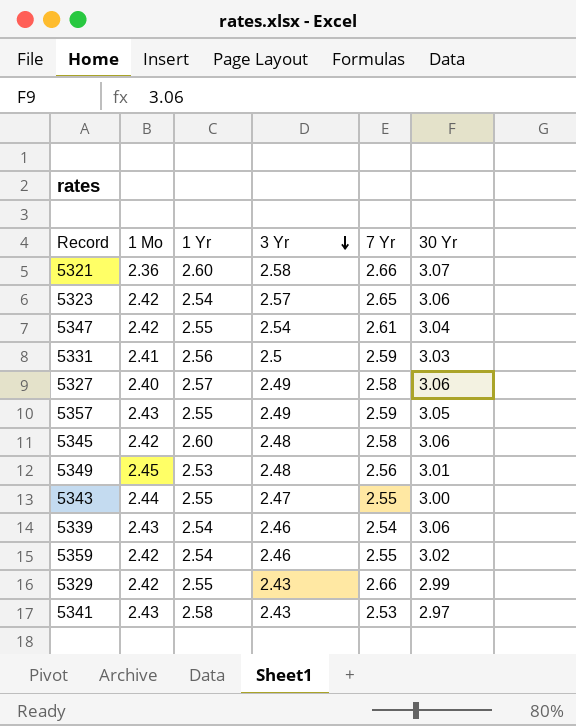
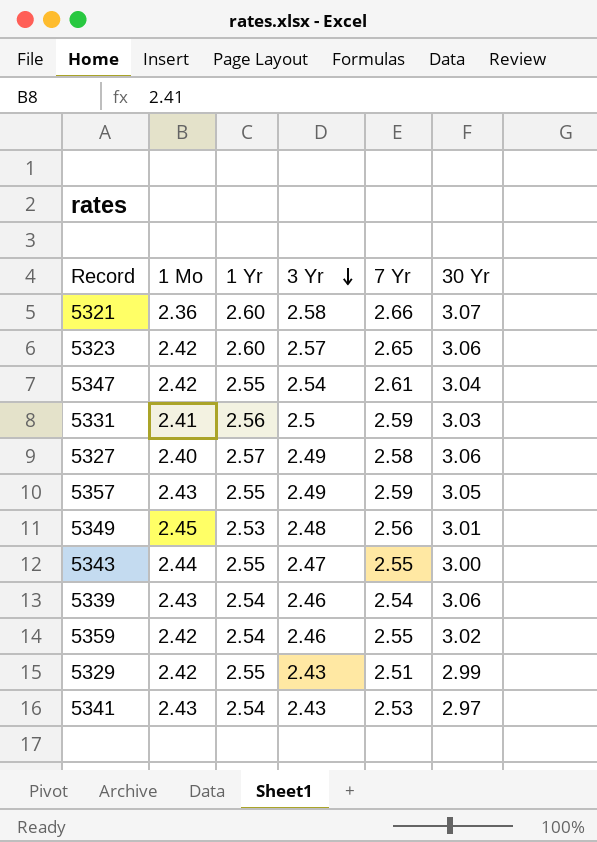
row 5345: 2.42 | 2.60 | 2.48 | 2.58 | 3.06 -> none
5323 | 1 Yr: 2.54 -> 2.60
5329 | 7 Yr: 2.66 -> 2.51
5341 | 1 Yr: 2.58 -> 2.54

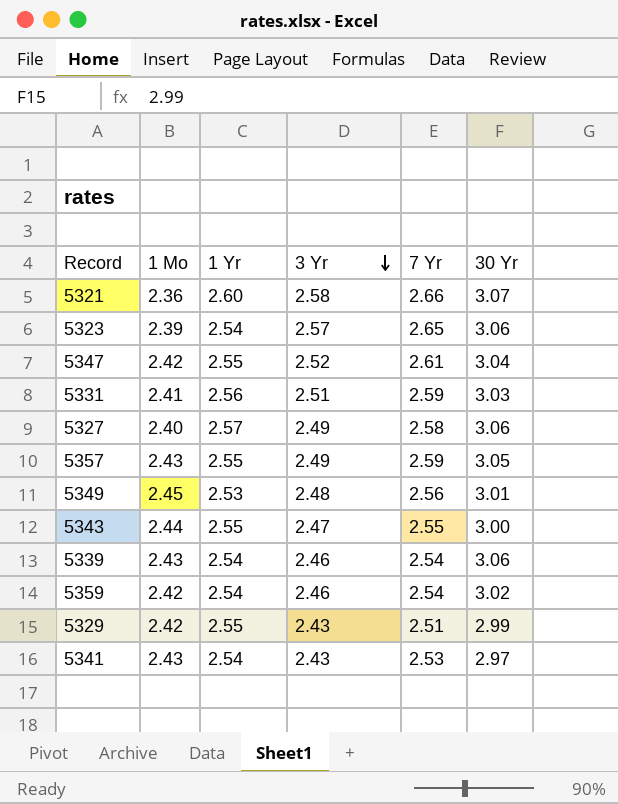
5323 | 1 Mo: 2.42 -> 2.39
5323 | 1 Yr: 2.60 -> 2.54
5347 | 3 Yr: 2.54 -> 2.52
5331 | 3 Yr: 2.5 -> 2.51
5359 | 7 Yr: 2.55 -> 2.54

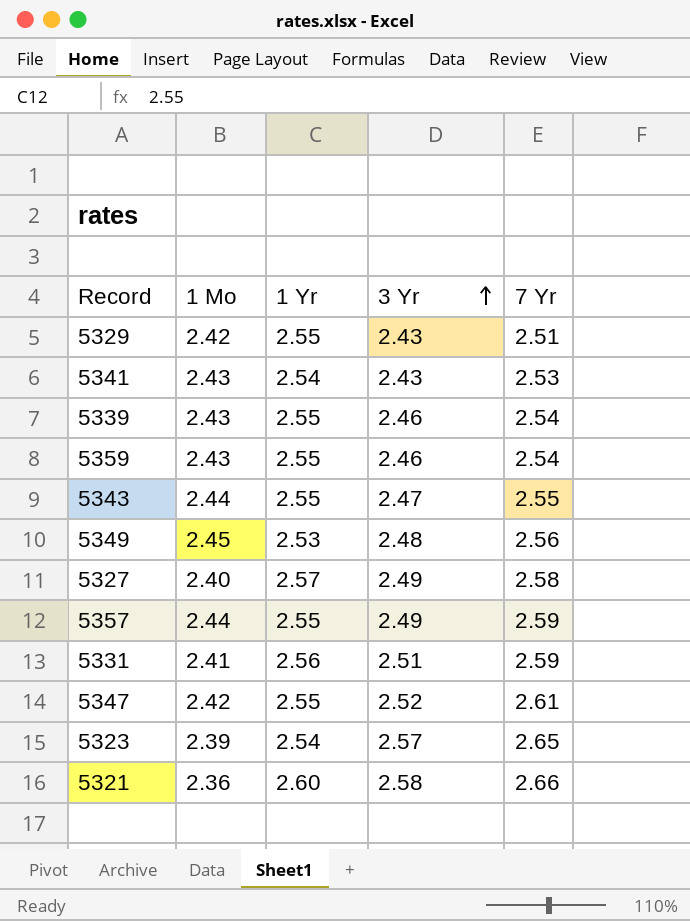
row order: 3 Yr descending -> 3 Yr ascending
column 30 Yr | position: 6 -> none
5339 | 1 Yr: 2.54 -> 2.55
5359 | 1 Mo: 2.42 -> 2.43
5359 | 1 Yr: 2.54 -> 2.55
5357 | 1 Mo: 2.43 -> 2.44

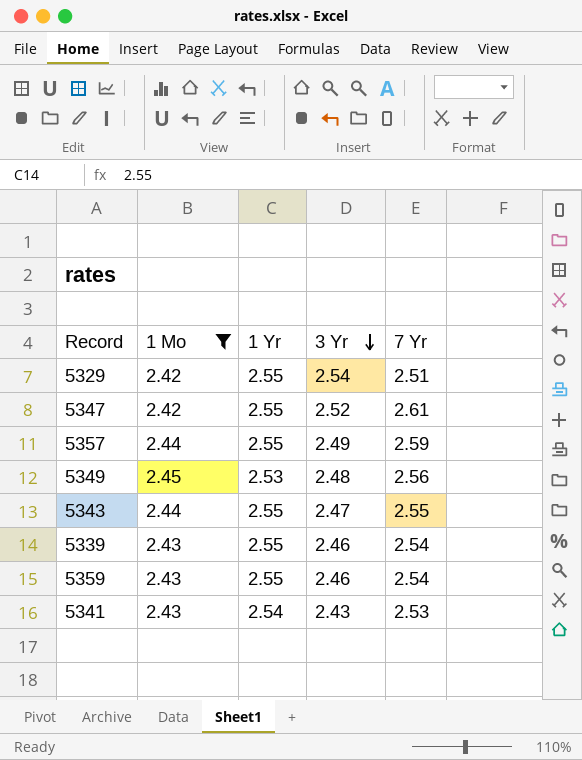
filter: none -> 1 Mo >= 2.42
row order: 3 Yr ascending -> 3 Yr descending
5329 | 3 Yr: 2.43 -> 2.54

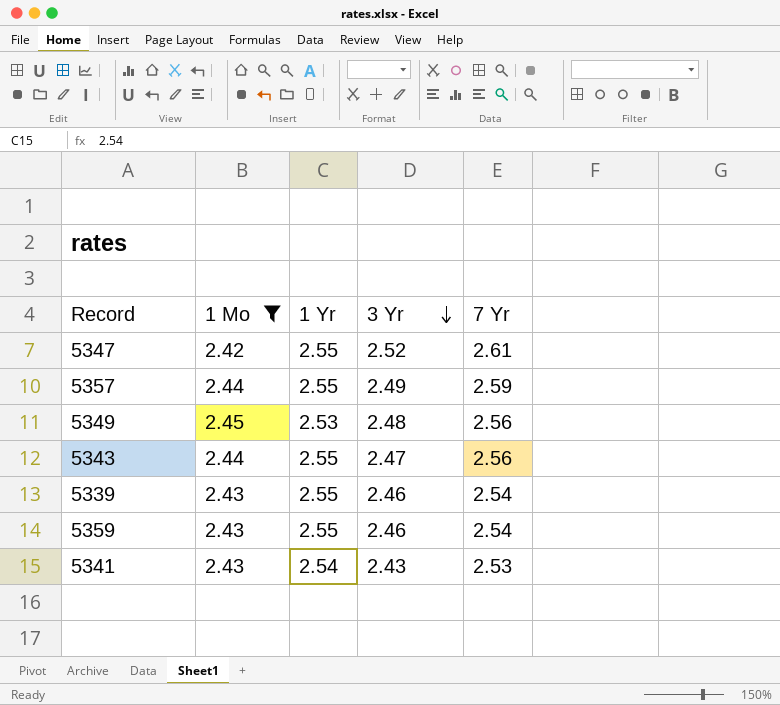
row 5329: 2.42 | 2.55 | 2.54 | 2.51 -> none
5343 | 7 Yr: 2.55 -> 2.56

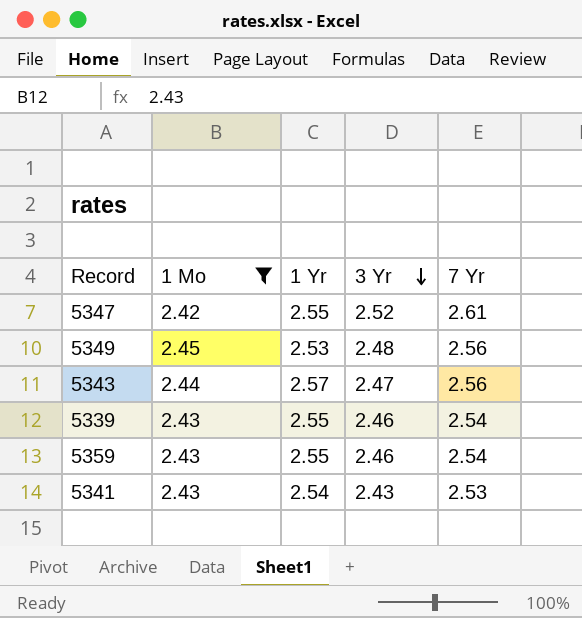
row 5357: 2.44 | 2.55 | 2.49 | 2.59 -> none
5343 | 1 Yr: 2.55 -> 2.57

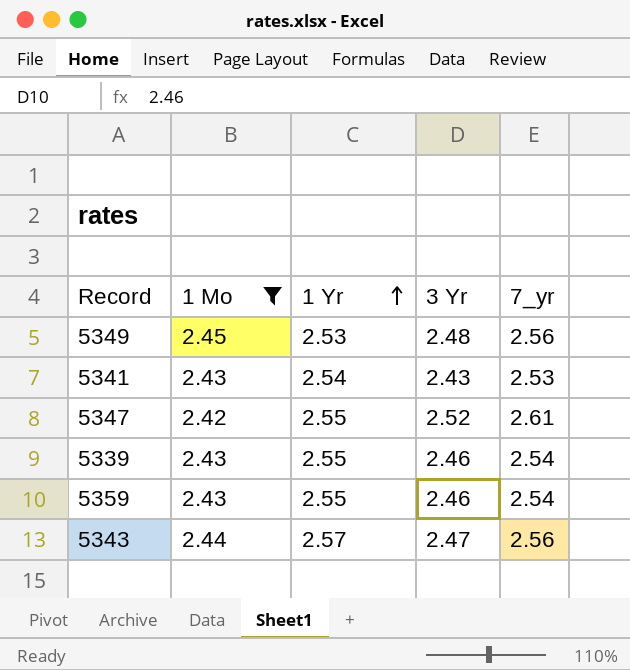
row order: 3 Yr descending -> 1 Yr ascending
column name: 7 Yr -> 7_yr

